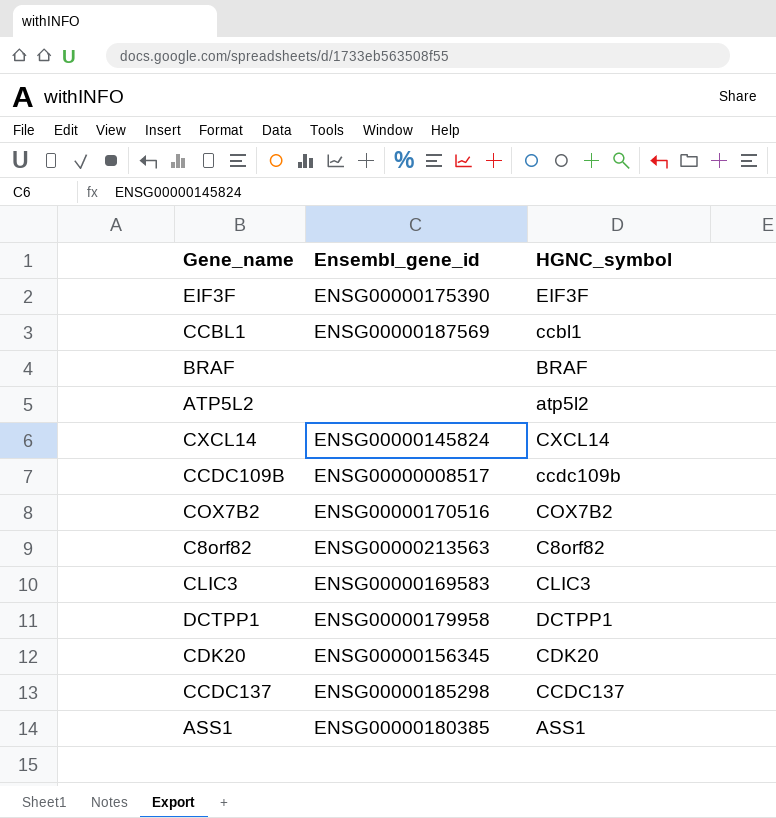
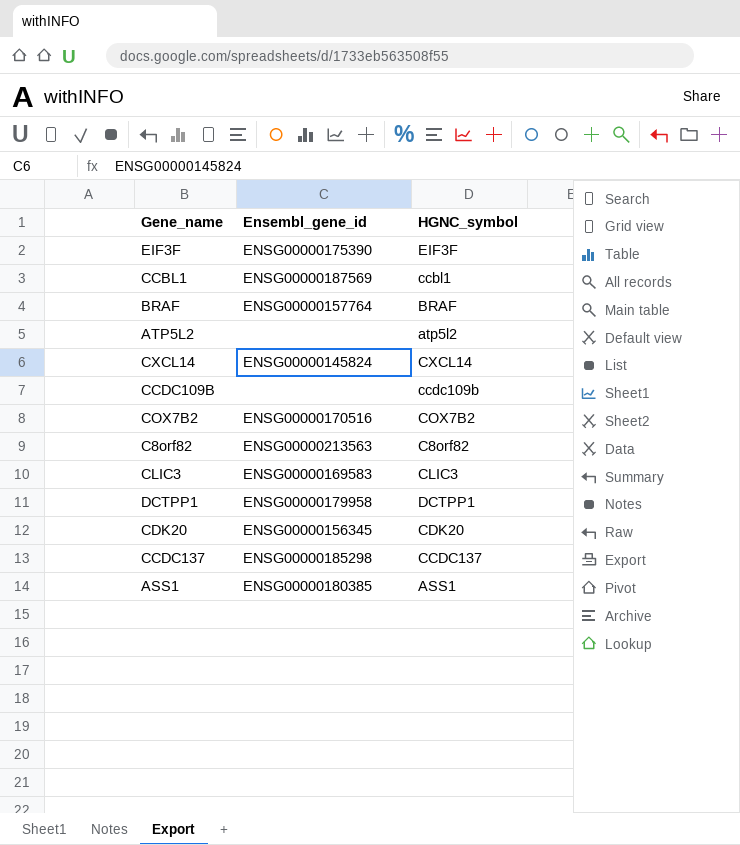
BRAF | Ensembl_gene_id: none -> ENSG00000157764
CCDC109B | Ensembl_gene_id: ENSG00000008517 -> none

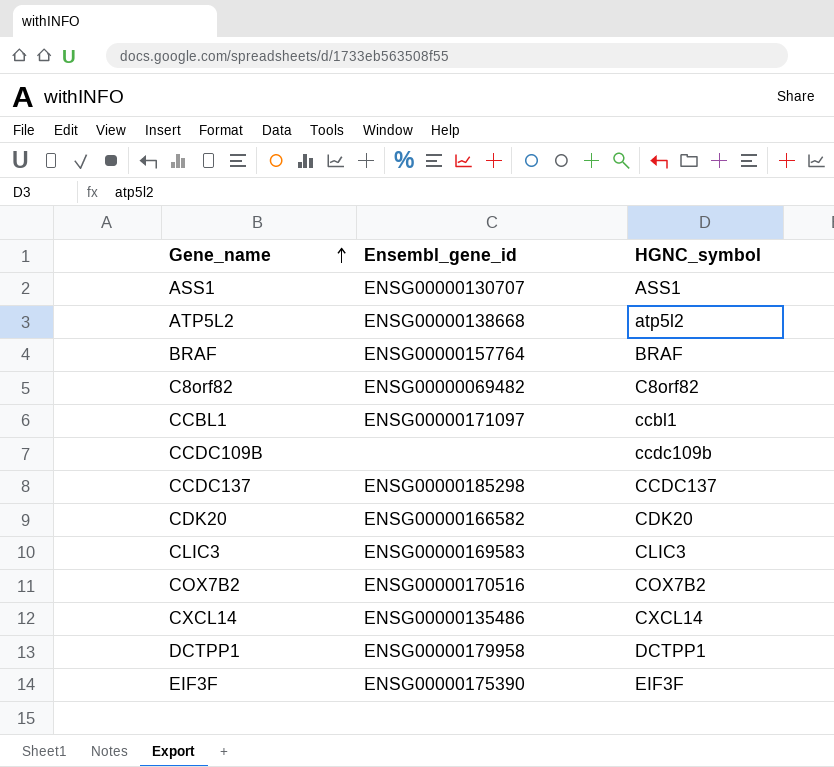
row order: none -> Gene_name ascending
ASS1 | Ensembl_gene_id: ENSG00000180385 -> ENSG00000130707
ATP5L2 | Ensembl_gene_id: none -> ENSG00000138668
C8orf82 | Ensembl_gene_id: ENSG00000213563 -> ENSG00000069482
CCBL1 | Ensembl_gene_id: ENSG00000187569 -> ENSG00000171097
CDK20 | Ensembl_gene_id: ENSG00000156345 -> ENSG00000166582
CXCL14 | Ensembl_gene_id: ENSG00000145824 -> ENSG00000135486

